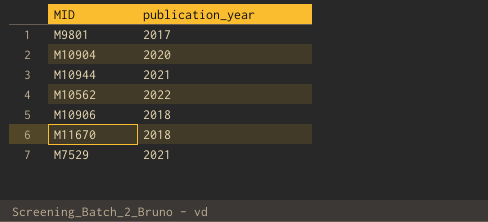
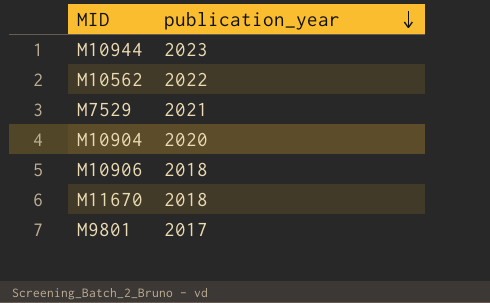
row order: none -> publication_year descending
M10944 | publication_year: 2021 -> 2023

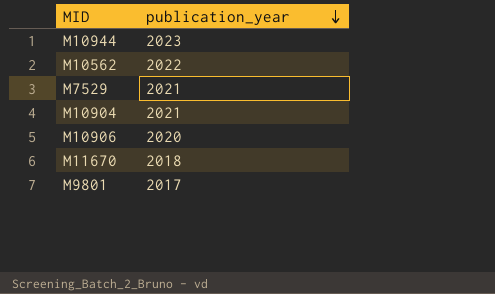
M10904 | publication_year: 2020 -> 2021
M10906 | publication_year: 2018 -> 2020

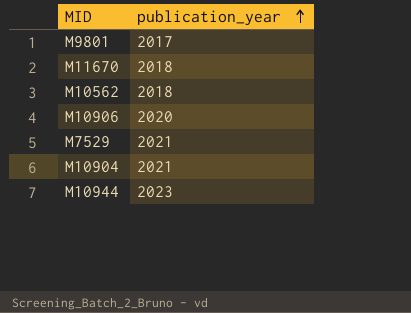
row order: publication_year descending -> publication_year ascending
M10562 | publication_year: 2022 -> 2018

